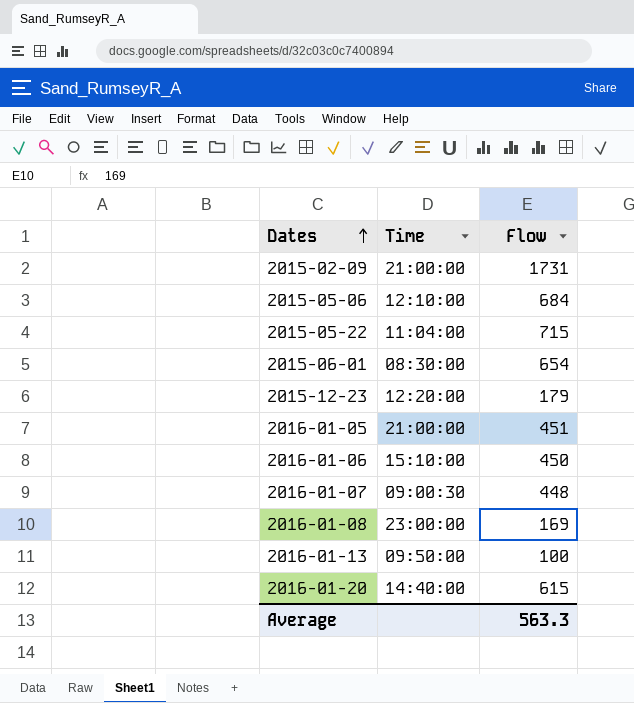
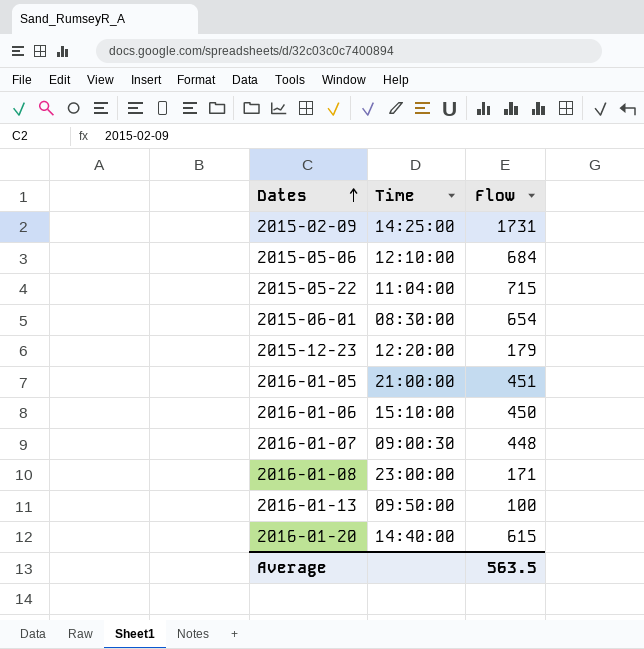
2015-02-09 | Time: 21:00:00 -> 14:25:00
2016-01-08 | Flow: 169 -> 171
Average | Flow: 563.3 -> 563.5

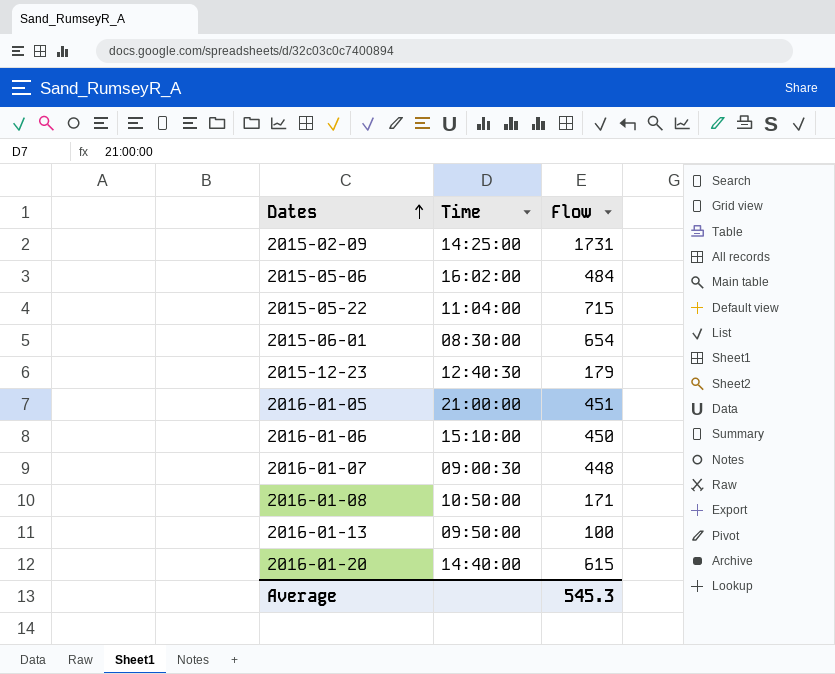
2015-05-06 | Time: 12:10:00 -> 16:02:00
2015-05-06 | Flow: 684 -> 484
2015-12-23 | Time: 12:20:00 -> 12:40:30
2016-01-08 | Time: 23:00:00 -> 10:50:00
Average | Flow: 563.5 -> 545.3

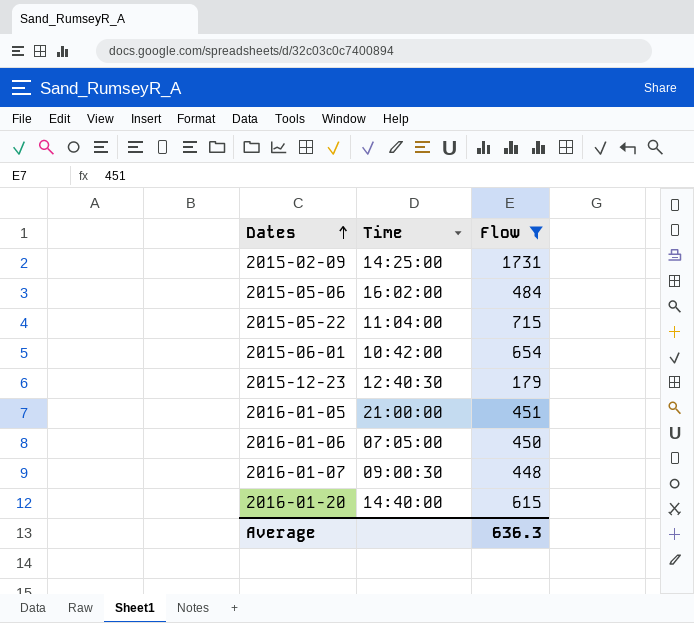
filter: none -> Flow >= 179
2015-06-01 | Time: 08:30:00 -> 10:42:00
2016-01-06 | Time: 15:10:00 -> 07:05:00
Average | Flow: 545.3 -> 636.3

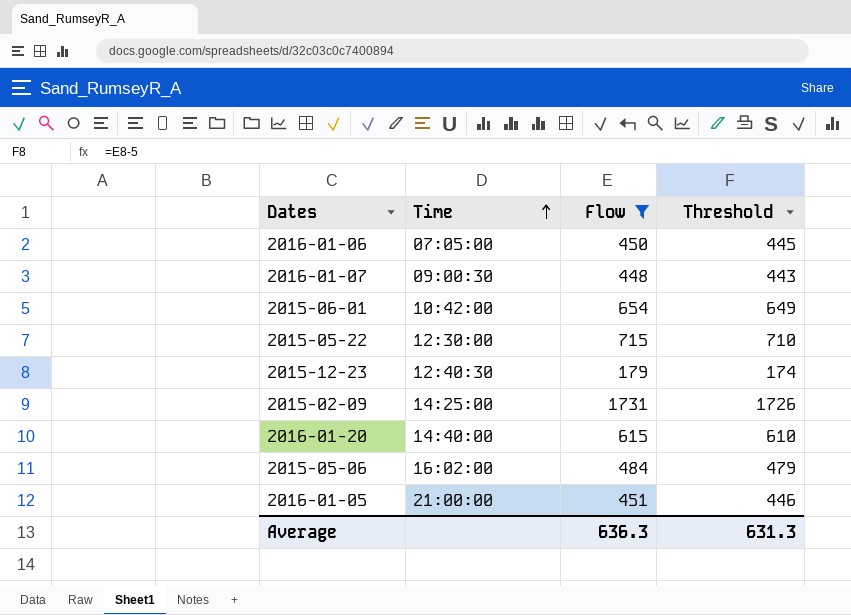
row order: Dates ascending -> Time ascending
column Threshold | formula: none -> [Flow] - 5
2015-05-22 | Time: 11:04:00 -> 12:30:00

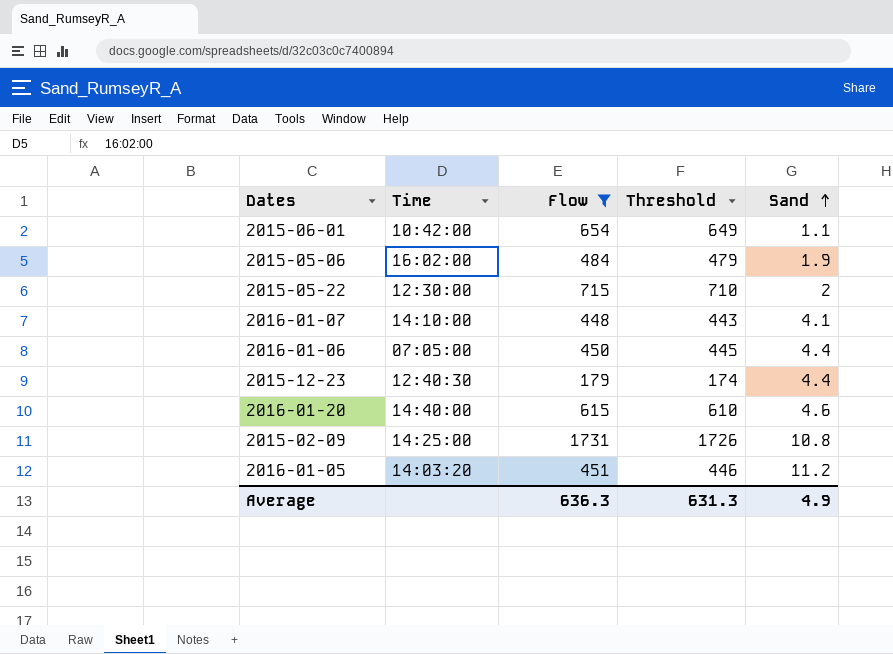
row order: Time ascending -> Sand ascending
column Sand | position: none -> 5
2016-01-07 | Time: 09:00:30 -> 14:10:00
2016-01-05 | Time: 21:00:00 -> 14:03:20

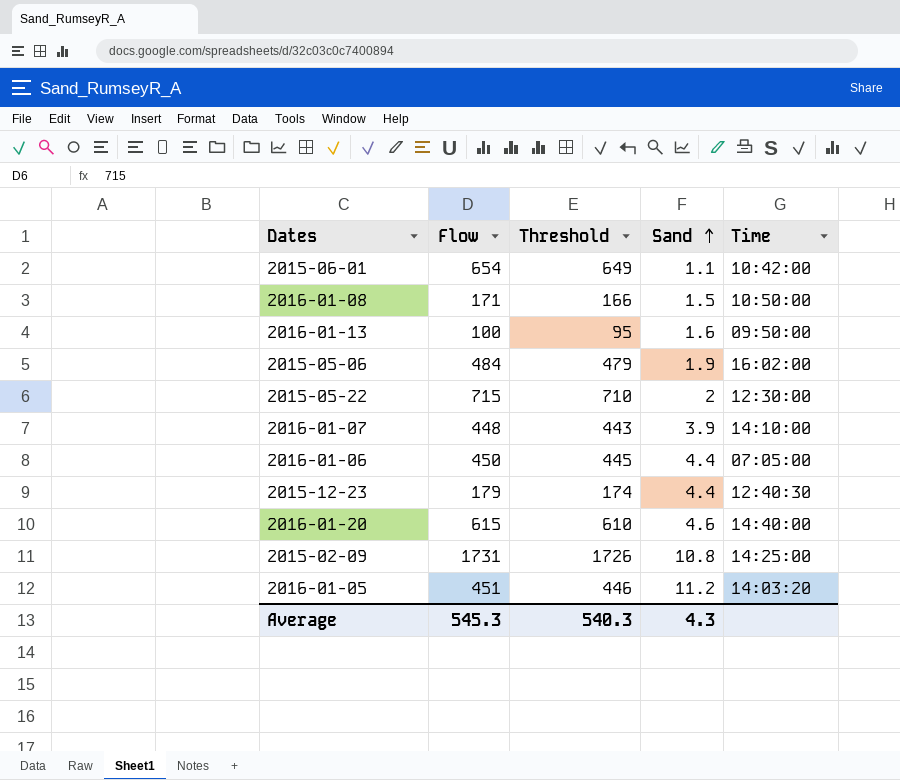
filter: Flow >= 179 -> none
column Time | position: 2 -> 5
2016-01-07 | Sand: 4.1 -> 3.9
Average | Flow: 636.3 -> 545.3
Average | Threshold: 631.3 -> 540.3
Average | Sand: 4.9 -> 4.3

